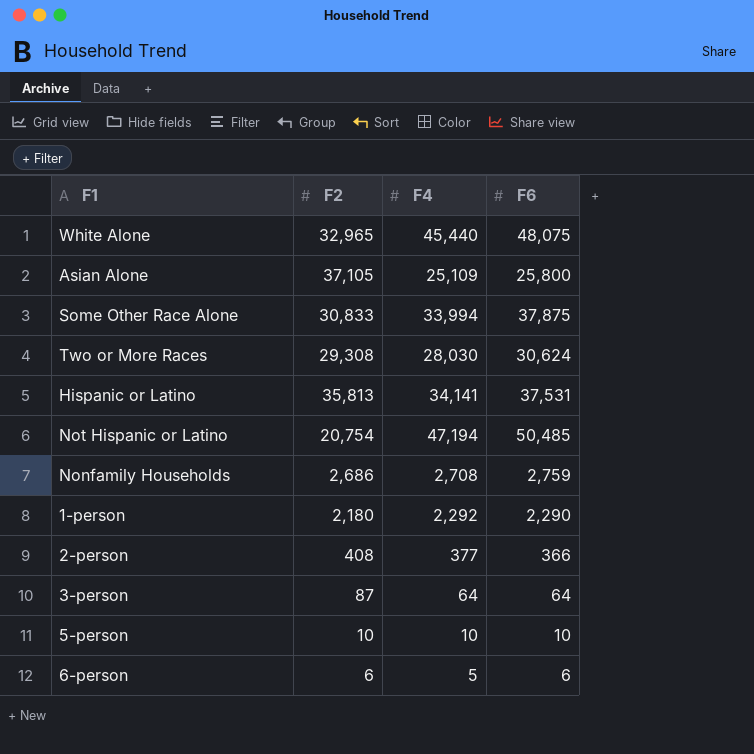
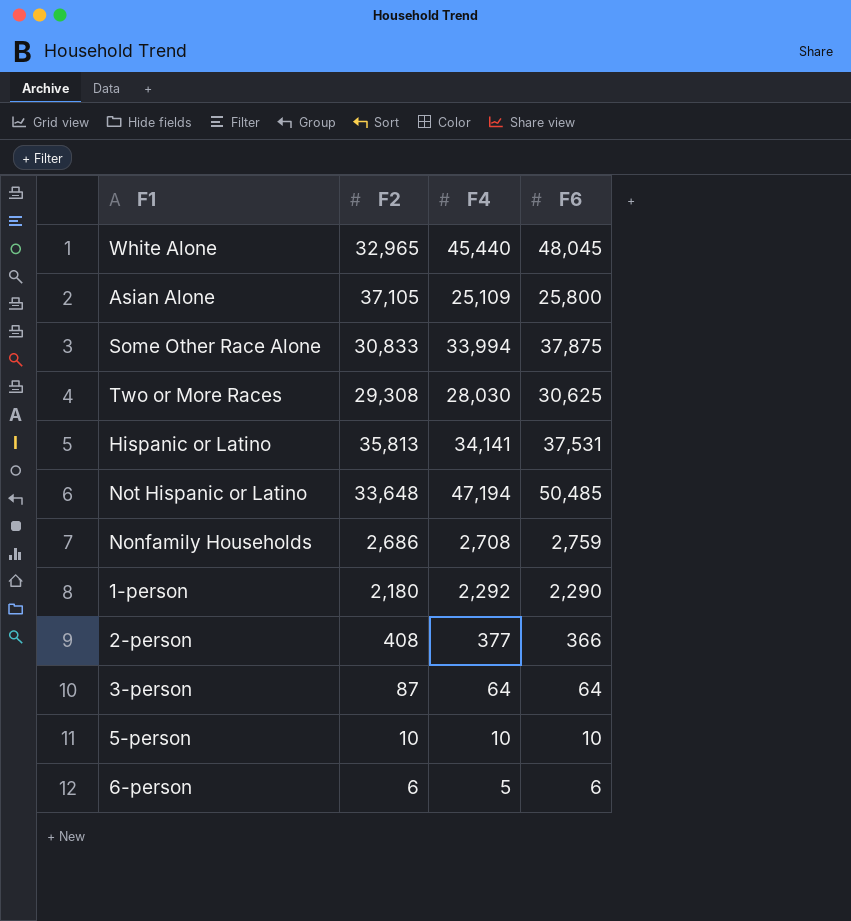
White Alone | F6: 48,075 -> 48,045
Two or More Races | F6: 30,624 -> 30,625
Not Hispanic or Latino | F2: 20,754 -> 33,648

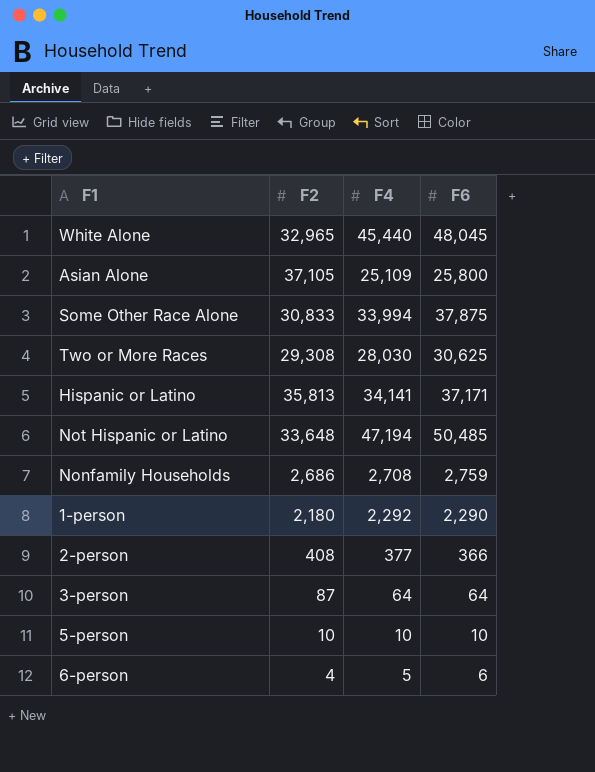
Hispanic or Latino | F6: 37,531 -> 37,171
6-person | F2: 6 -> 4

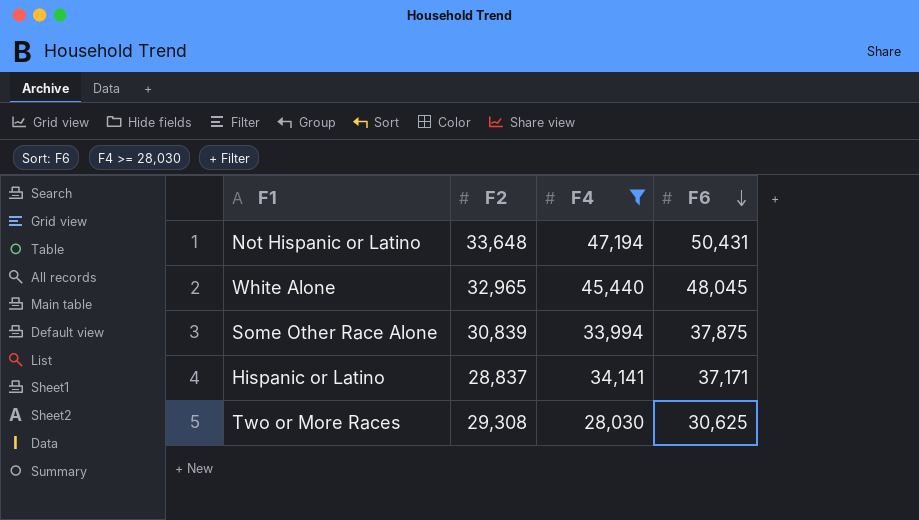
filter: none -> F4 >= 28,030
row order: none -> F6 descending
Not Hispanic or Latino | F6: 50,485 -> 50,431
Some Other Race Alone | F2: 30,833 -> 30,839
Hispanic or Latino | F2: 35,813 -> 28,837

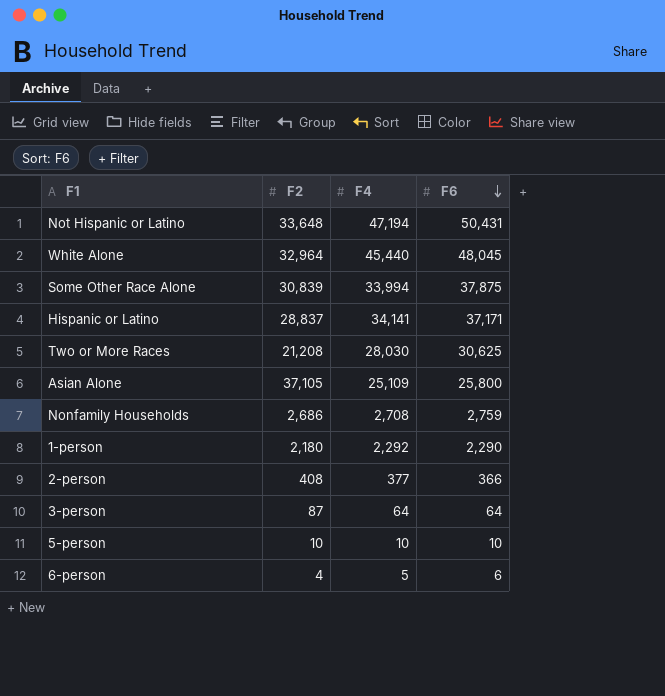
filter: F4 >= 28,030 -> none
White Alone | F2: 32,965 -> 32,964
Two or More Races | F2: 29,308 -> 21,208

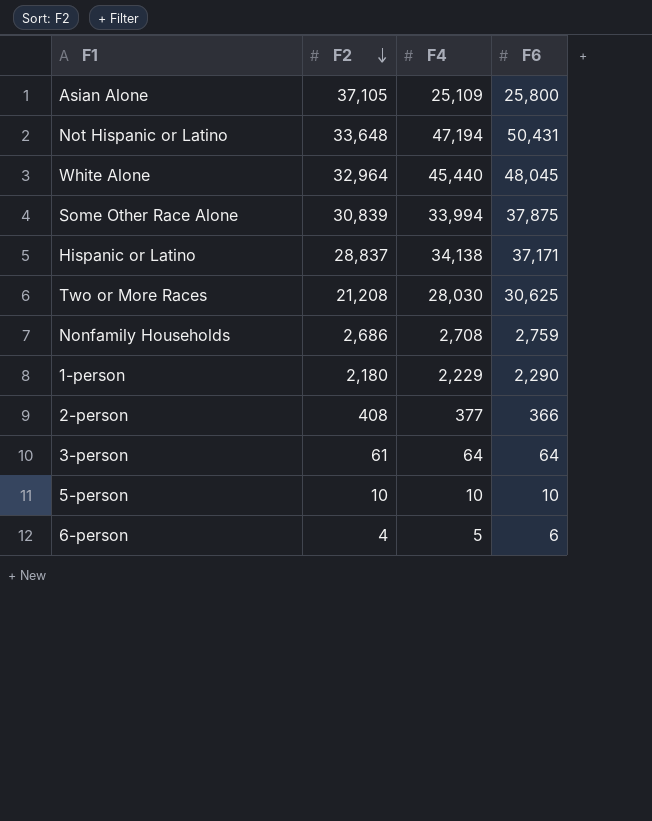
row order: F6 descending -> F2 descending
Hispanic or Latino | F4: 34,141 -> 34,138
1-person | F4: 2,292 -> 2,229
3-person | F2: 87 -> 61

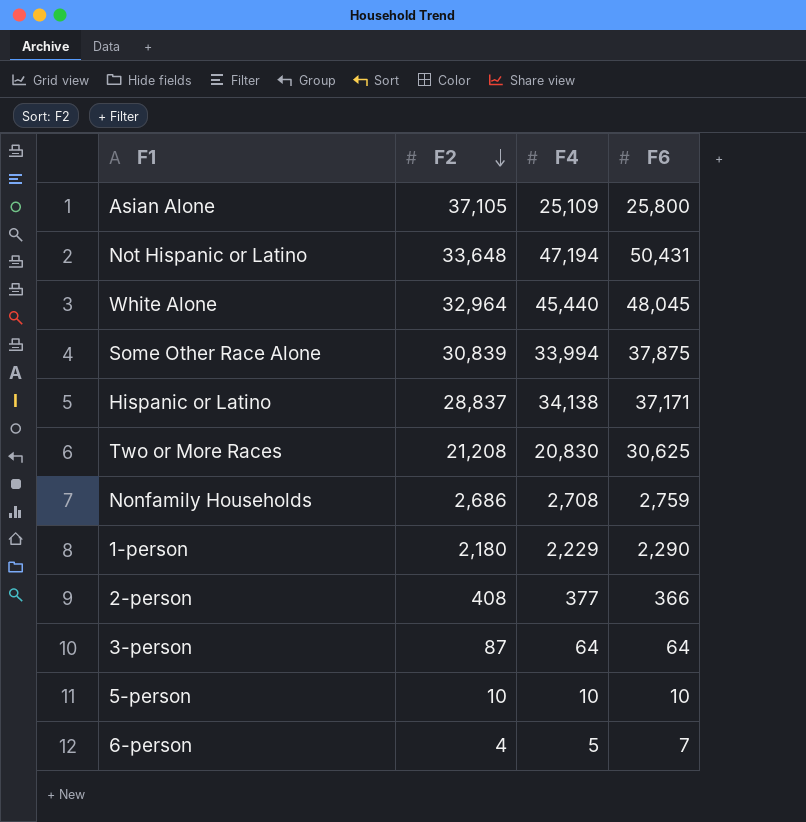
Two or More Races | F4: 28,030 -> 20,830
3-person | F2: 61 -> 87
6-person | F6: 6 -> 7

